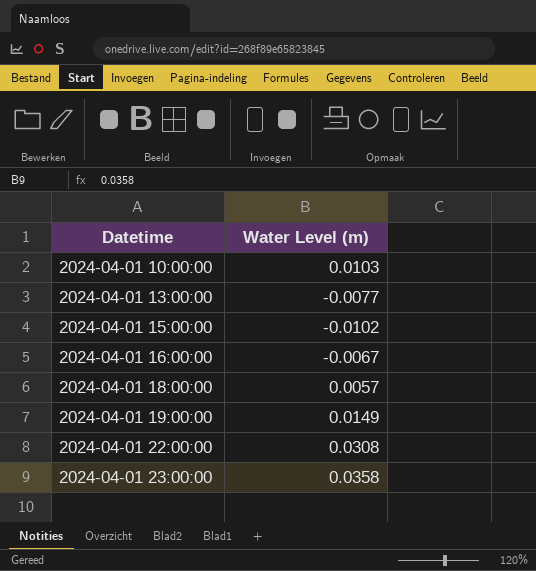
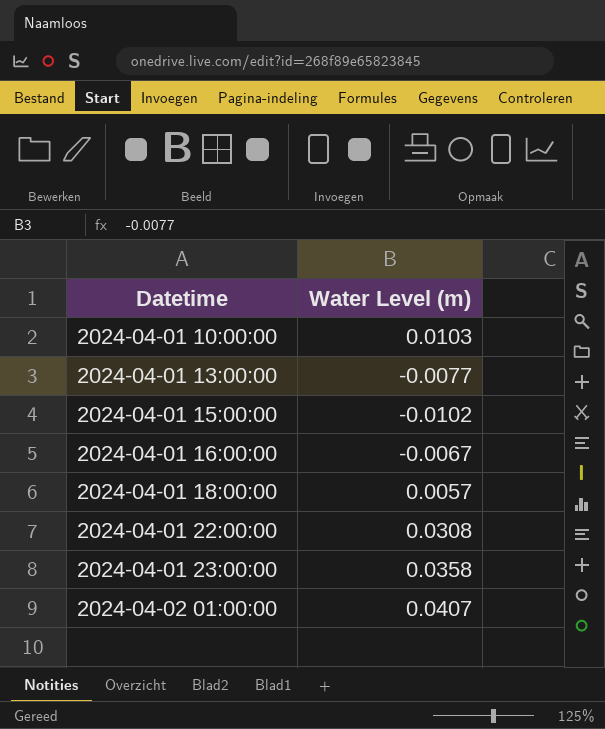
row 2024-04-01 19:00:00: 0.0149 -> none
row 2024-04-02 01:00:00: none -> 0.0407

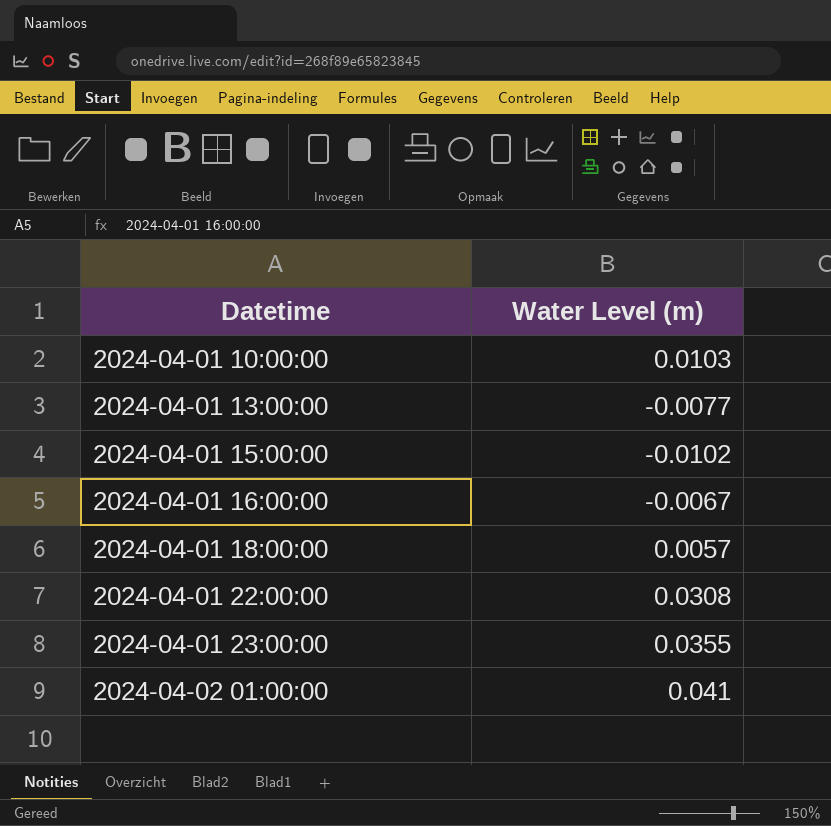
2024-04-01 23:00:00 | Water Level (m): 0.0358 -> 0.0355
2024-04-02 01:00:00 | Water Level (m): 0.0407 -> 0.041

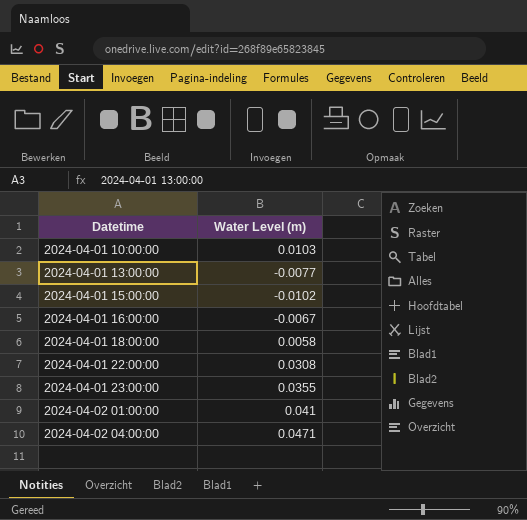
2024-04-01 18:00:00 | Water Level (m): 0.0057 -> 0.0058
row 2024-04-02 04:00:00: none -> 0.0471

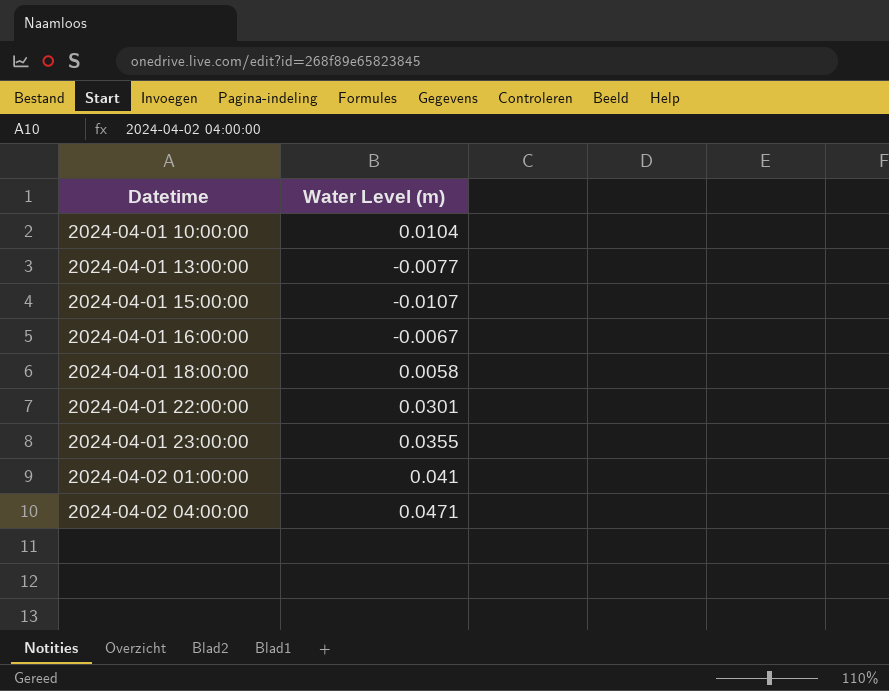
2024-04-01 10:00:00 | Water Level (m): 0.0103 -> 0.0104
2024-04-01 15:00:00 | Water Level (m): -0.0102 -> -0.0107
2024-04-01 22:00:00 | Water Level (m): 0.0308 -> 0.0301

